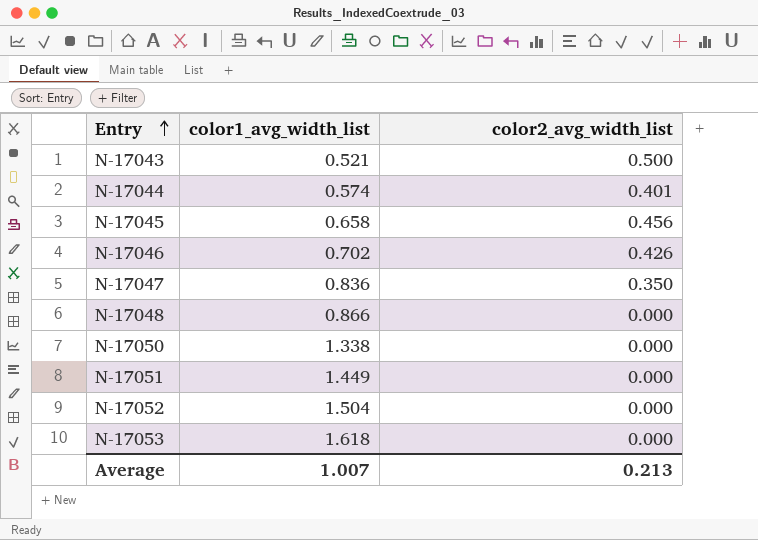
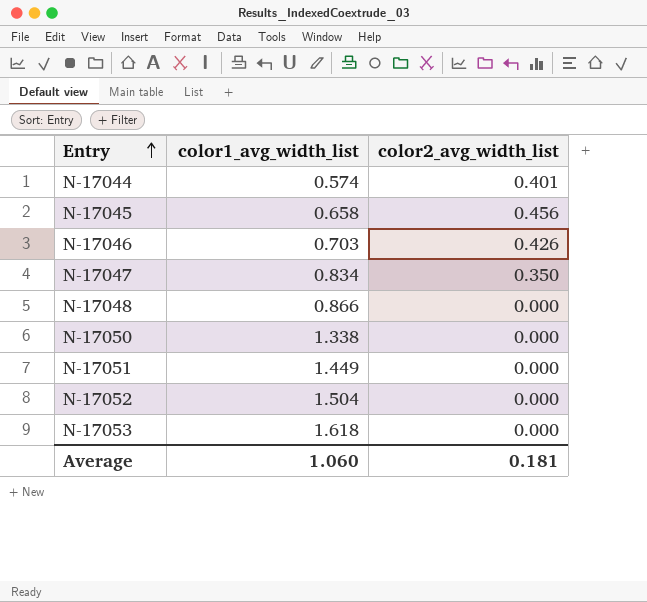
row N-17043: 0.521 | 0.500 -> none
N-17046 | color1_avg_width_list: 0.702 -> 0.703
N-17047 | color1_avg_width_list: 0.836 -> 0.834
Average | color1_avg_width_list: 1.007 -> 1.060
Average | color2_avg_width_list: 0.213 -> 0.181

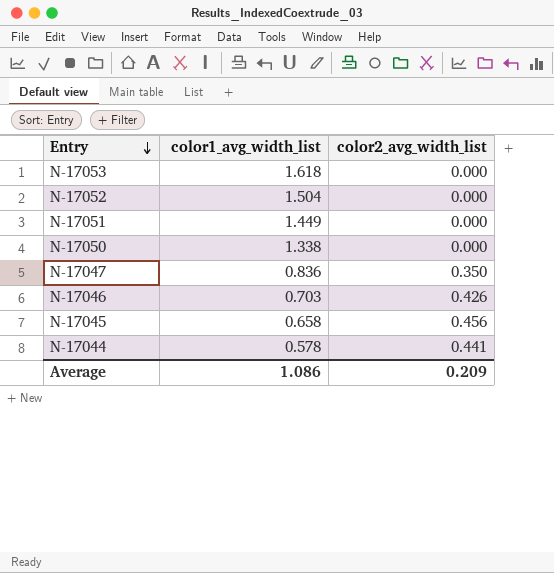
row order: Entry ascending -> Entry descending
row N-17048: 0.866 | 0.000 -> none
N-17047 | color1_avg_width_list: 0.834 -> 0.836
N-17044 | color1_avg_width_list: 0.574 -> 0.578
N-17044 | color2_avg_width_list: 0.401 -> 0.441
Average | color1_avg_width_list: 1.060 -> 1.086
Average | color2_avg_width_list: 0.181 -> 0.209

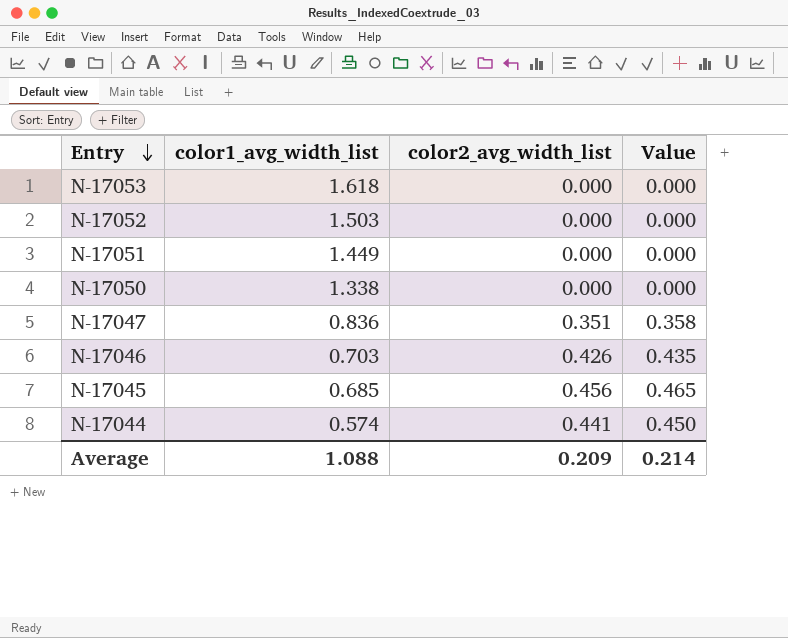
column Value | formula: none -> [color2_avg_width_list] * 1.02
N-17052 | color1_avg_width_list: 1.504 -> 1.503
N-17047 | color2_avg_width_list: 0.350 -> 0.351
N-17045 | color1_avg_width_list: 0.658 -> 0.685
N-17044 | color1_avg_width_list: 0.578 -> 0.574
Average | color1_avg_width_list: 1.086 -> 1.088

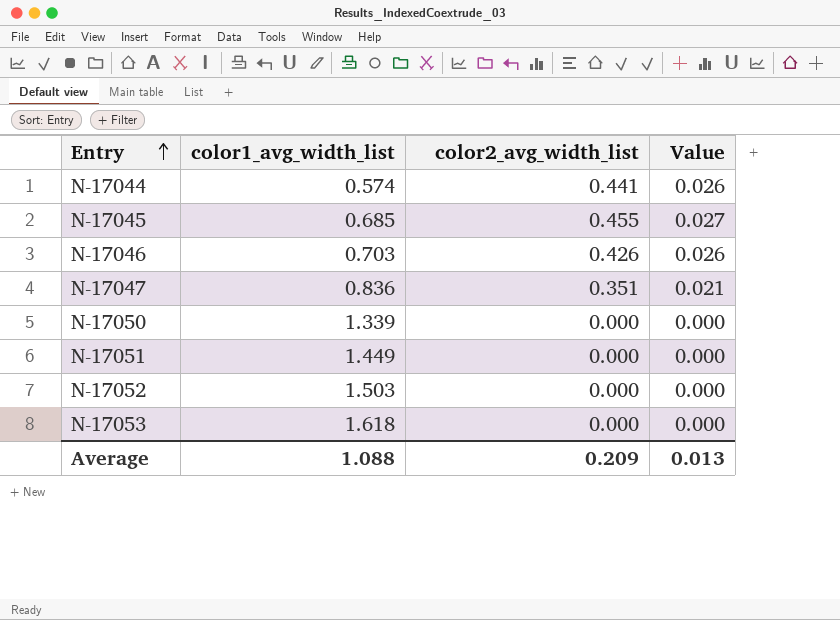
row order: Entry descending -> Entry ascending
column Value | formula: [color2_avg_width_list] * 1.02 -> [color2_avg_width_list] * 0.06
N-17045 | color2_avg_width_list: 0.456 -> 0.455
N-17050 | color1_avg_width_list: 1.338 -> 1.339
Average | Value: 0.214 -> 0.013

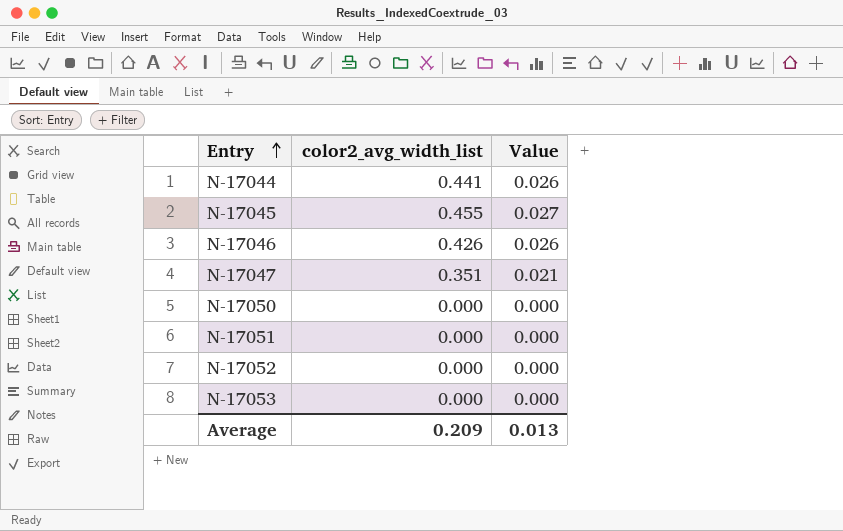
column color1_avg_width_list | position: 2 -> none

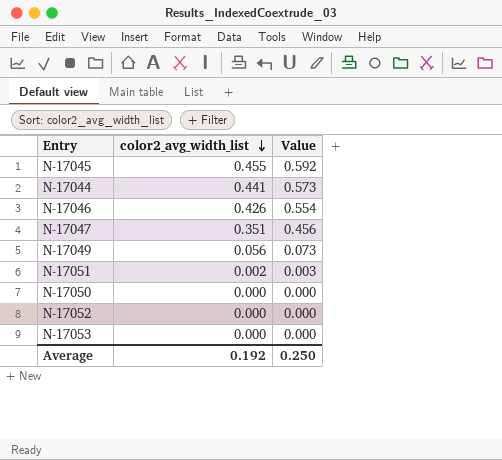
row order: Entry ascending -> color2_avg_width_list descending
column Value | formula: [color2_avg_width_list] * 0.06 -> [color2_avg_width_list] * 1.3
row N-17049: none -> 0.056 | 0.073
N-17051 | color2_avg_width_list: 0.000 -> 0.002
Average | color2_avg_width_list: 0.209 -> 0.192
Average | Value: 0.013 -> 0.250

